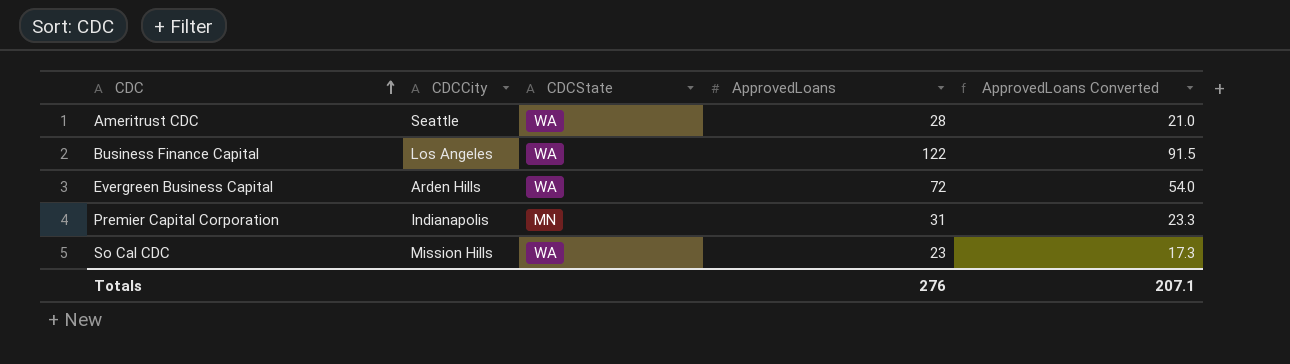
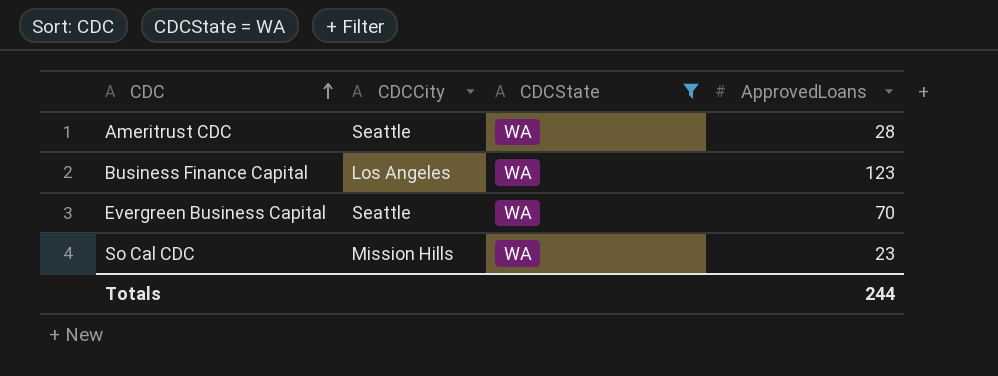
filter: none -> CDCState = WA
column ApprovedLoans Converted | formula: [ApprovedLoans] * 0.75 -> none
Business Finance Capital | ApprovedLoans: 122 -> 123
Evergreen Business Capital | CDCCity: Arden Hills -> Seattle
Evergreen Business Capital | ApprovedLoans: 72 -> 70
Totals | ApprovedLoans: 276 -> 244

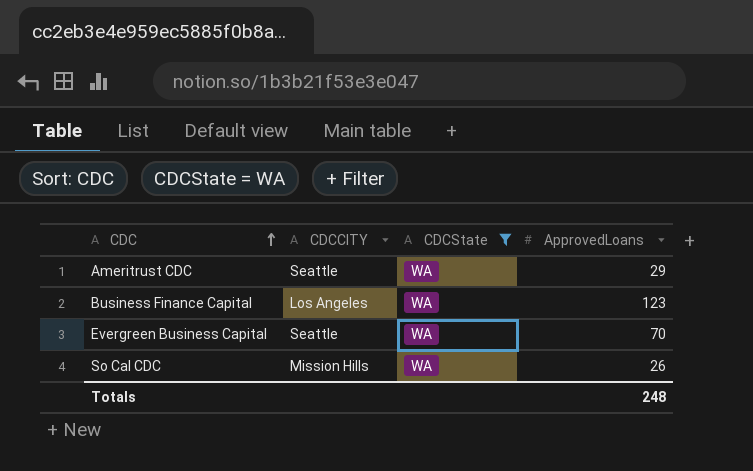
column name: CDCCity -> CDCCITY
Ameritrust CDC | ApprovedLoans: 28 -> 29
So Cal CDC | ApprovedLoans: 23 -> 26
Totals | ApprovedLoans: 244 -> 248

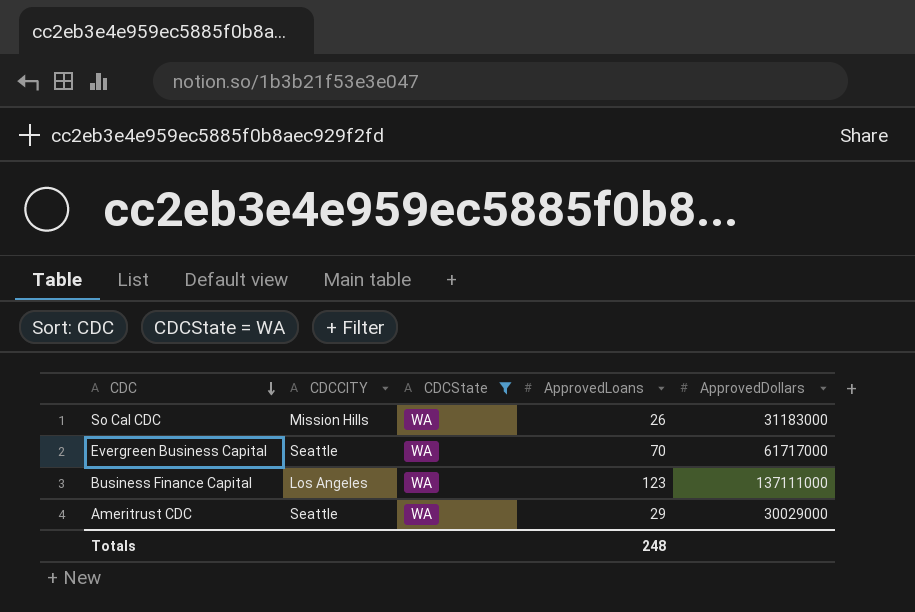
row order: CDC ascending -> CDC descending
column ApprovedDollars | position: none -> 5

